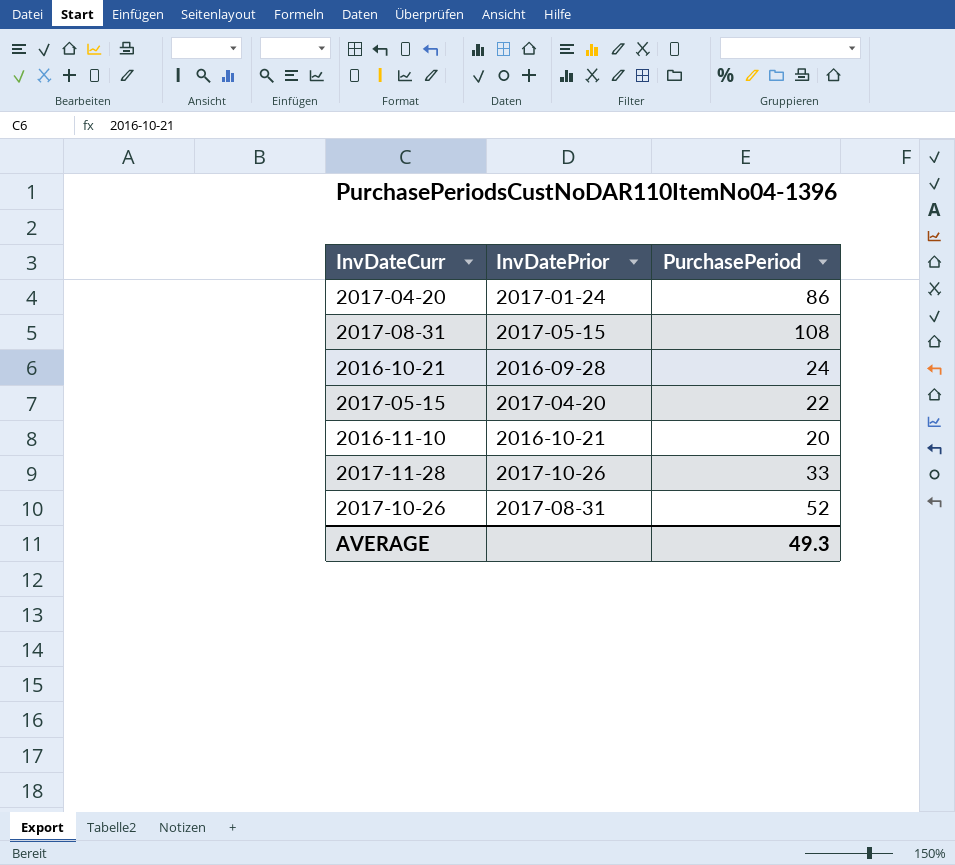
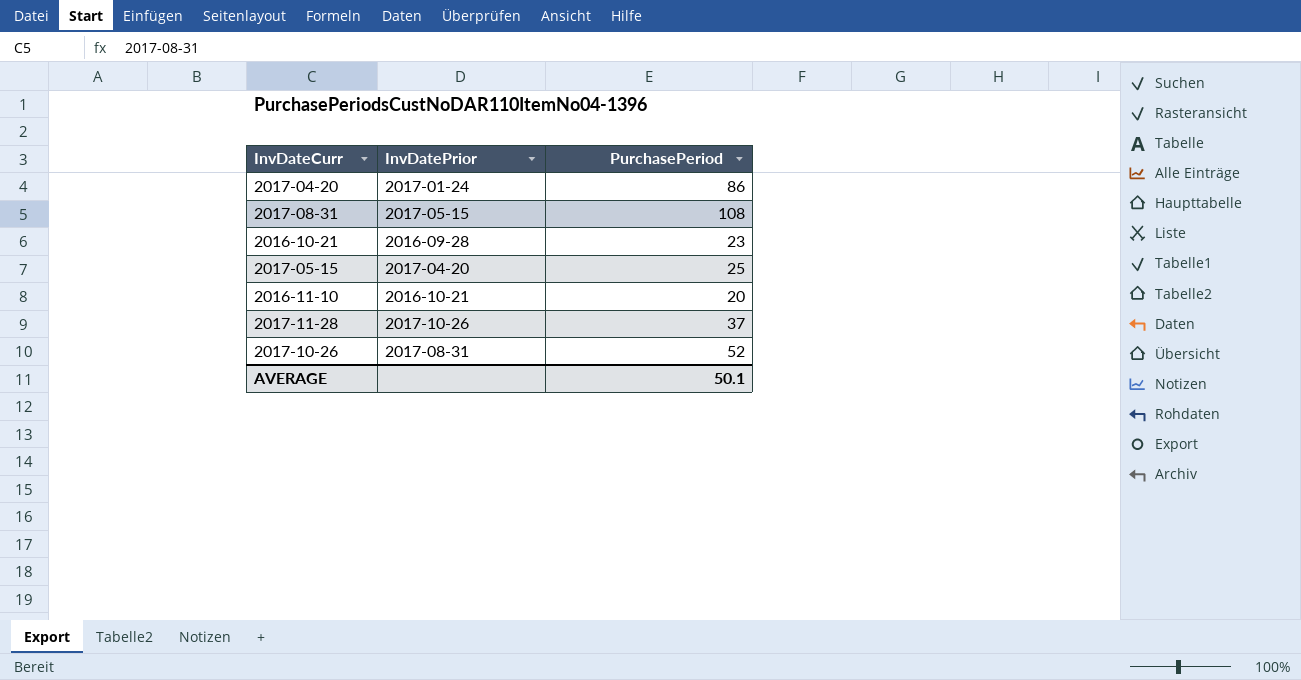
2016-10-21 | PurchasePeriod: 24 -> 23
2017-05-15 | PurchasePeriod: 22 -> 25
2017-11-28 | PurchasePeriod: 33 -> 37
AVERAGE | PurchasePeriod: 49.3 -> 50.1

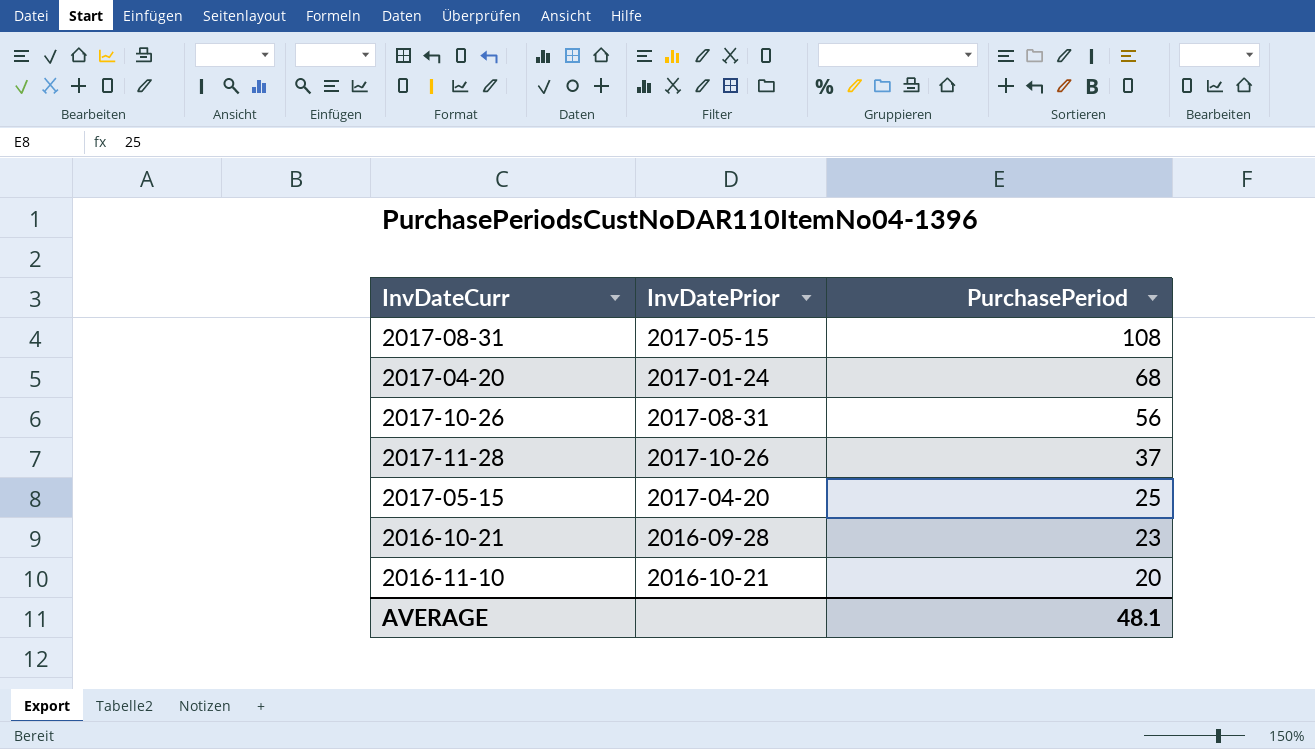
row order: none -> PurchasePeriod descending
2017-04-20 | PurchasePeriod: 86 -> 68
2017-10-26 | PurchasePeriod: 52 -> 56
AVERAGE | PurchasePeriod: 50.1 -> 48.1

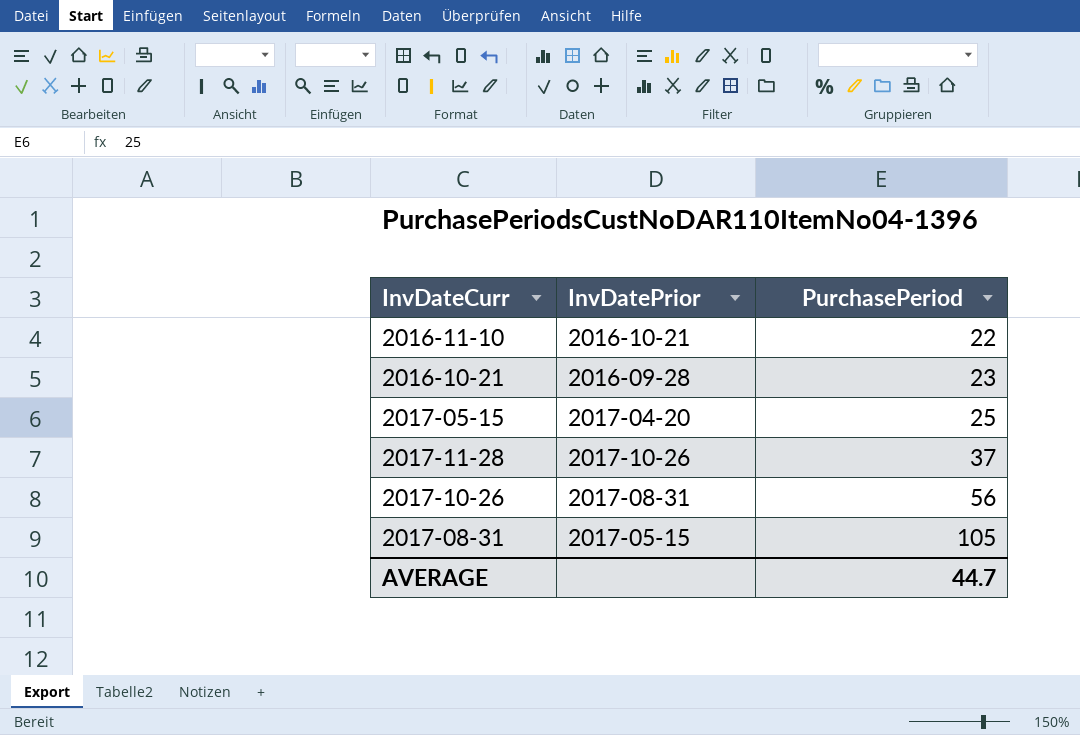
row order: PurchasePeriod descending -> PurchasePeriod ascending
row 2017-04-20: 2017-01-24 | 68 -> none
2016-11-10 | PurchasePeriod: 20 -> 22
2017-08-31 | PurchasePeriod: 108 -> 105
AVERAGE | PurchasePeriod: 48.1 -> 44.7

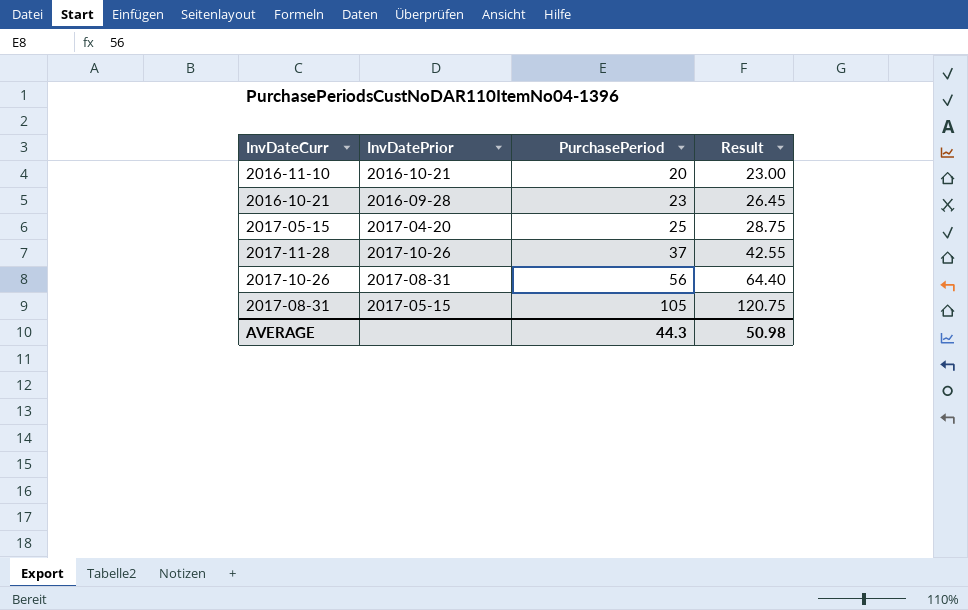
column Result | formula: none -> [PurchasePeriod] * 1.15
2016-11-10 | PurchasePeriod: 22 -> 20
AVERAGE | PurchasePeriod: 44.7 -> 44.3

